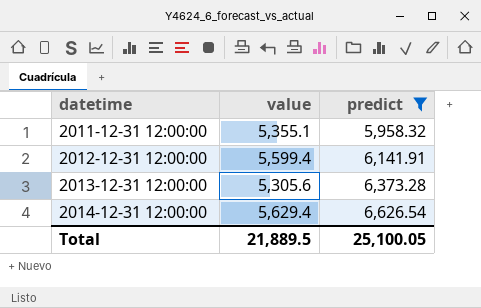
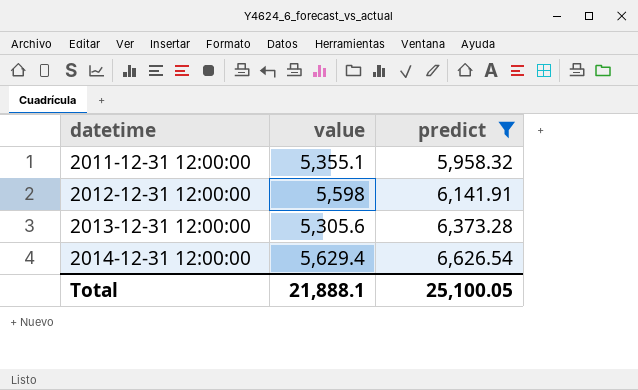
2012-12-31 12:00:00 | value: 5,599.4 -> 5,598
Total | value: 21,889.5 -> 21,888.1

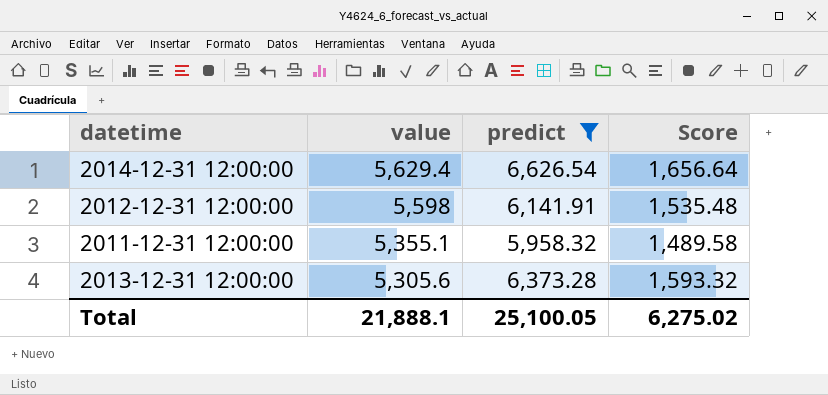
row order: datetime ascending -> value descending
column Score | formula: none -> [predict] * 0.25

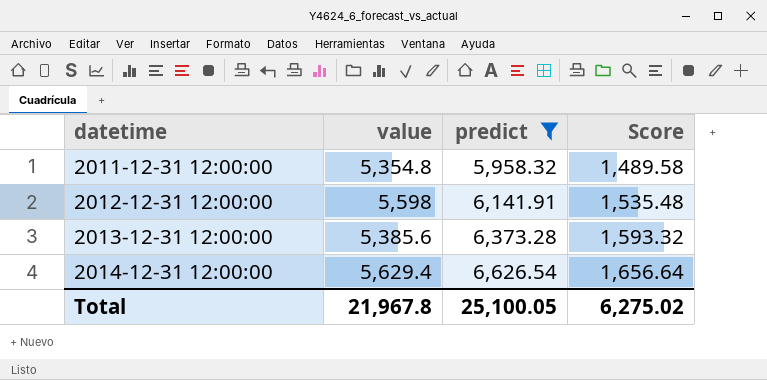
row order: value descending -> datetime ascending
2011-12-31 12:00:00 | value: 5,355.1 -> 5,354.8
2013-12-31 12:00:00 | value: 5,305.6 -> 5,385.6
Total | value: 21,888.1 -> 21,967.8

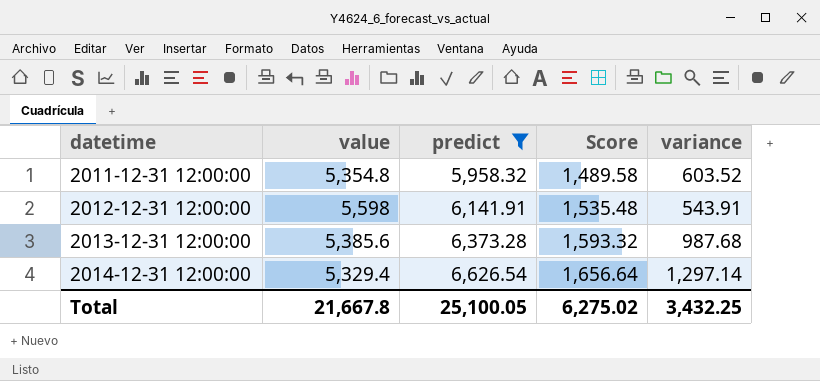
column variance | formula: none -> [predict] - [value]
2014-12-31 12:00:00 | value: 5,629.4 -> 5,329.4
Total | value: 21,967.8 -> 21,667.8

